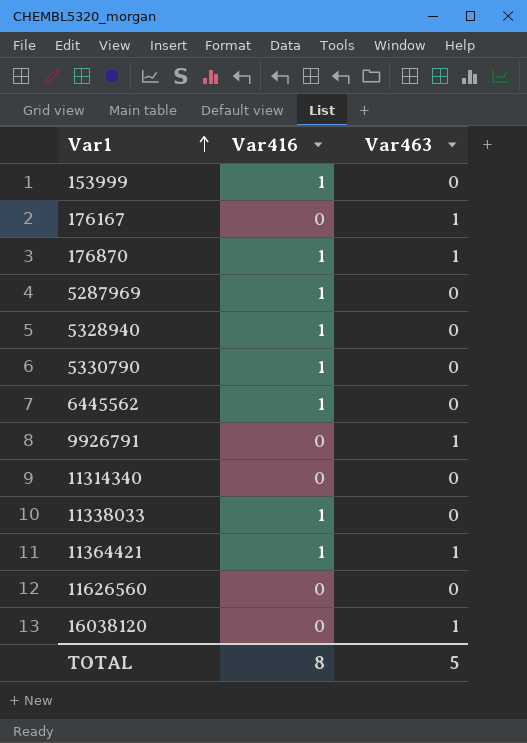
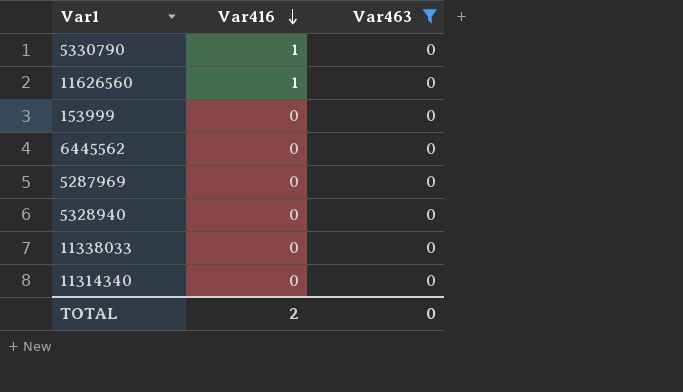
filter: none -> Var463 = 0
row order: Var1 ascending -> Var416 descending
11626560 | Var416: 0 -> 1
153999 | Var416: 1 -> 0
6445562 | Var416: 1 -> 0
5287969 | Var416: 1 -> 0
5328940 | Var416: 1 -> 0
11338033 | Var416: 1 -> 0
TOTAL | Var416: 8 -> 2
TOTAL | Var463: 5 -> 0

